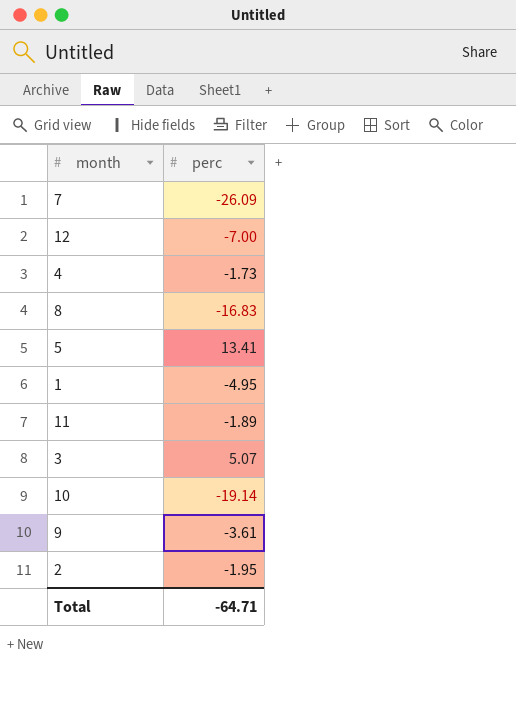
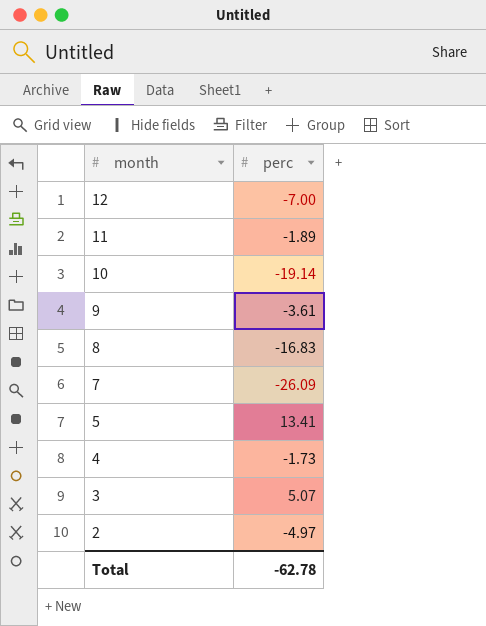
row order: none -> month descending
row 1: -4.95 -> none
2 | perc: -1.95 -> -4.97
Total | perc: -64.71 -> -62.78

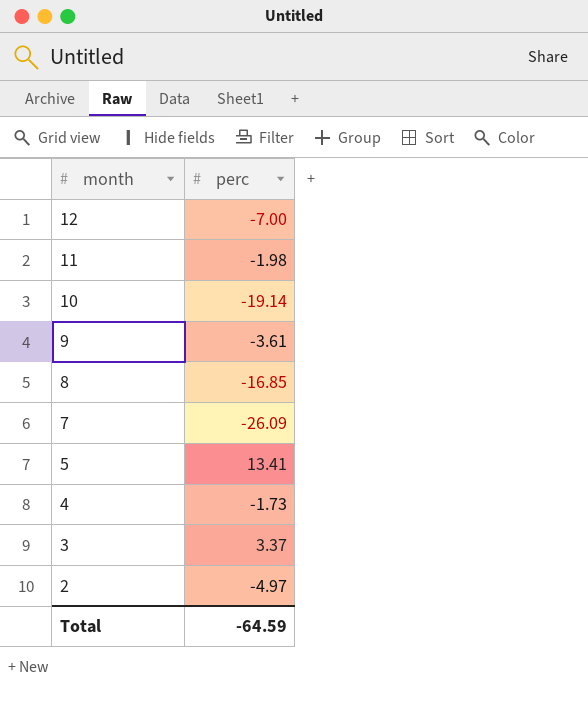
11 | perc: -1.89 -> -1.98
8 | perc: -16.83 -> -16.85
3 | perc: 5.07 -> 3.37
Total | perc: -62.78 -> -64.59

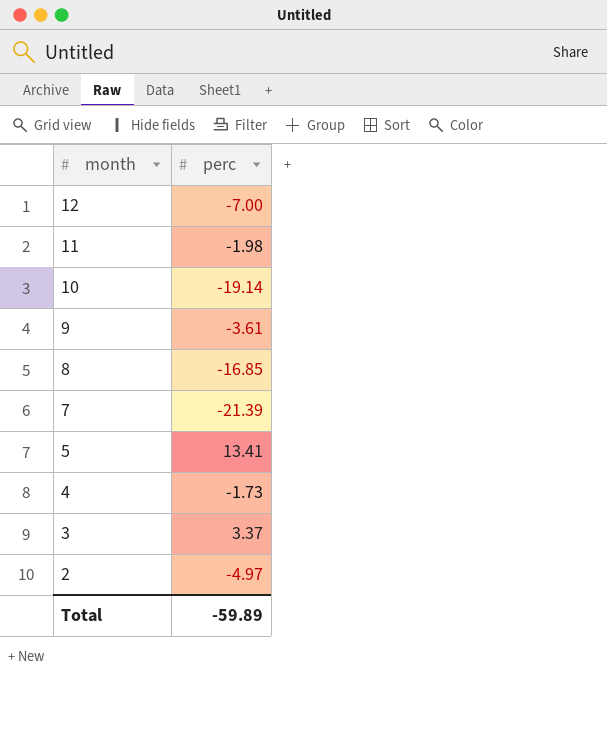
7 | perc: -26.09 -> -21.39
Total | perc: -64.59 -> -59.89

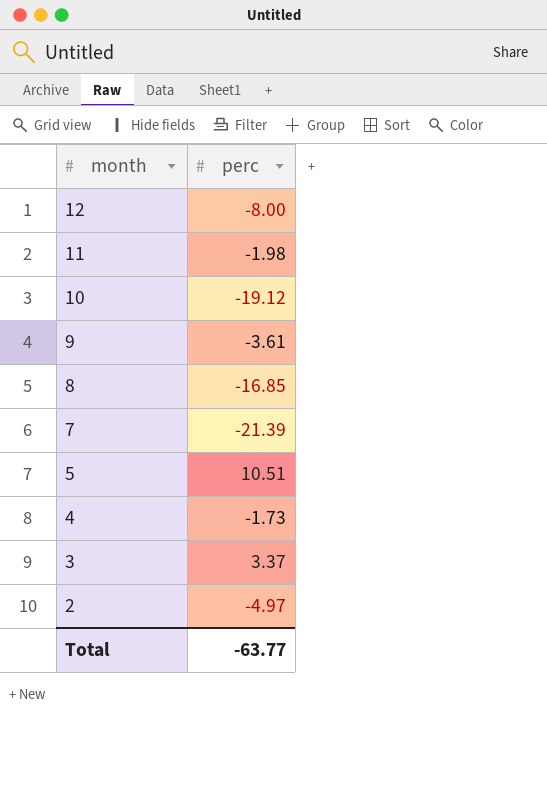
12 | perc: -7.00 -> -8.00
10 | perc: -19.14 -> -19.12
5 | perc: 13.41 -> 10.51
Total | perc: -59.89 -> -63.77

